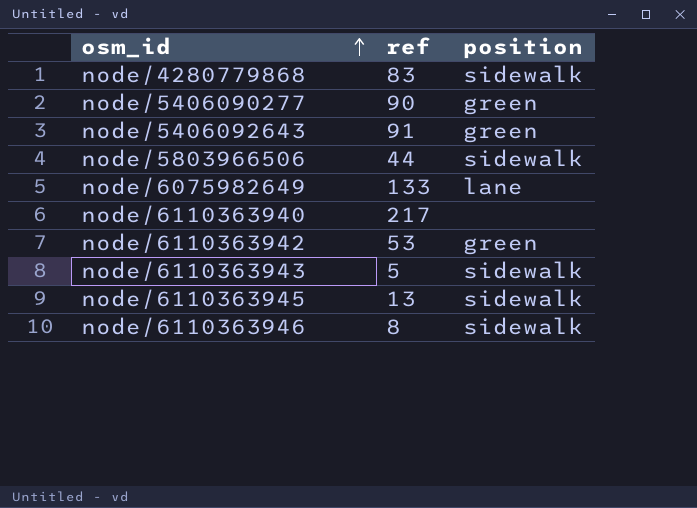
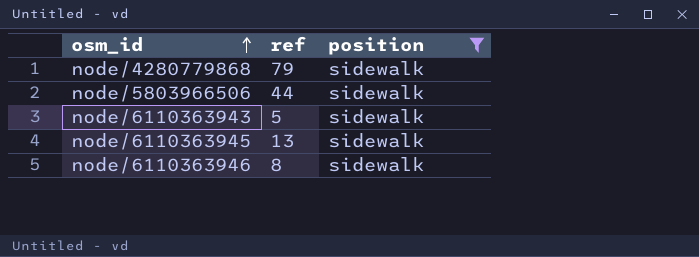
filter: none -> position = sidewalk
node/4280779868 | ref: 83 -> 79

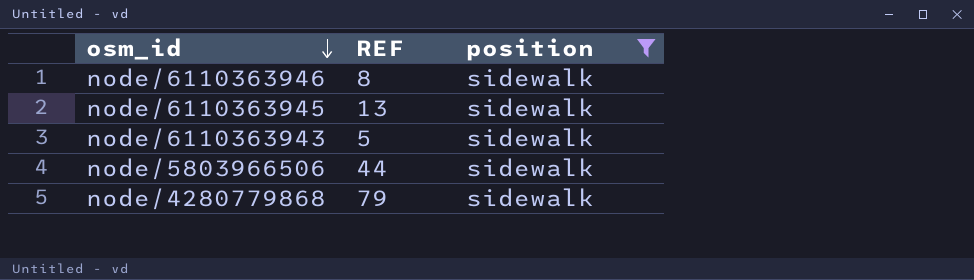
row order: osm_id ascending -> osm_id descending
column name: ref -> REF

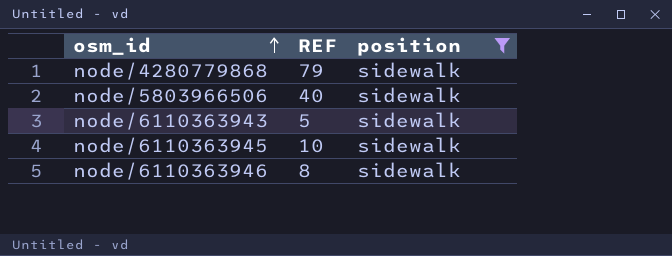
row order: osm_id descending -> osm_id ascending
node/5803966506 | REF: 44 -> 40
node/6110363945 | REF: 13 -> 10

